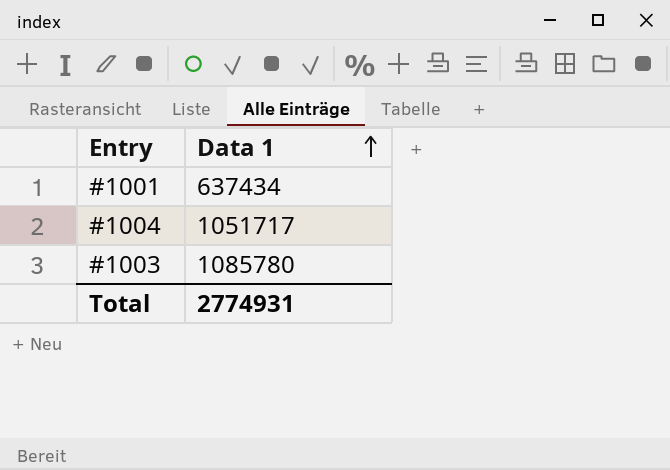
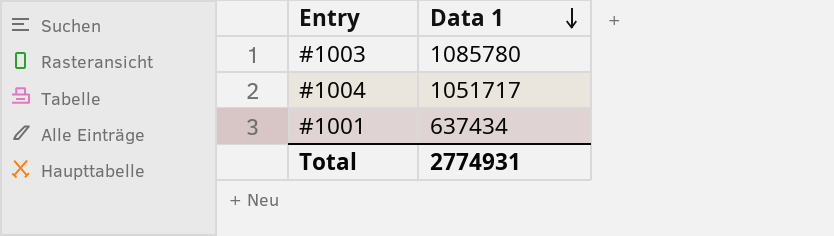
row order: Data 1 ascending -> Data 1 descending

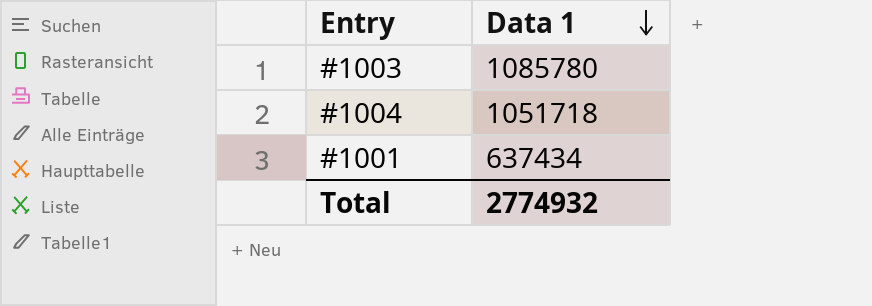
#1004 | Data 1: 1051717 -> 1051718
Total | Data 1: 2774931 -> 2774932

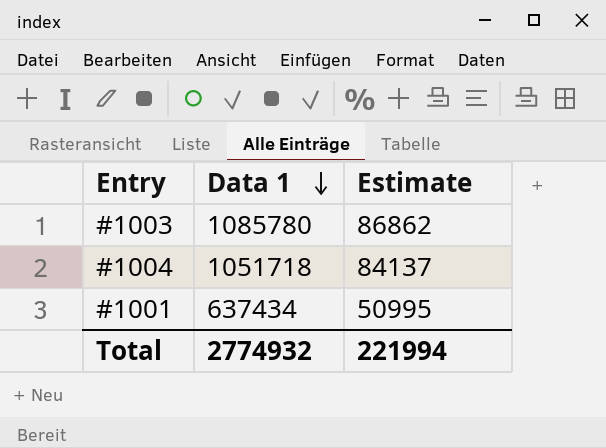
column Estimate | formula: none -> [Data 1] * 0.08

